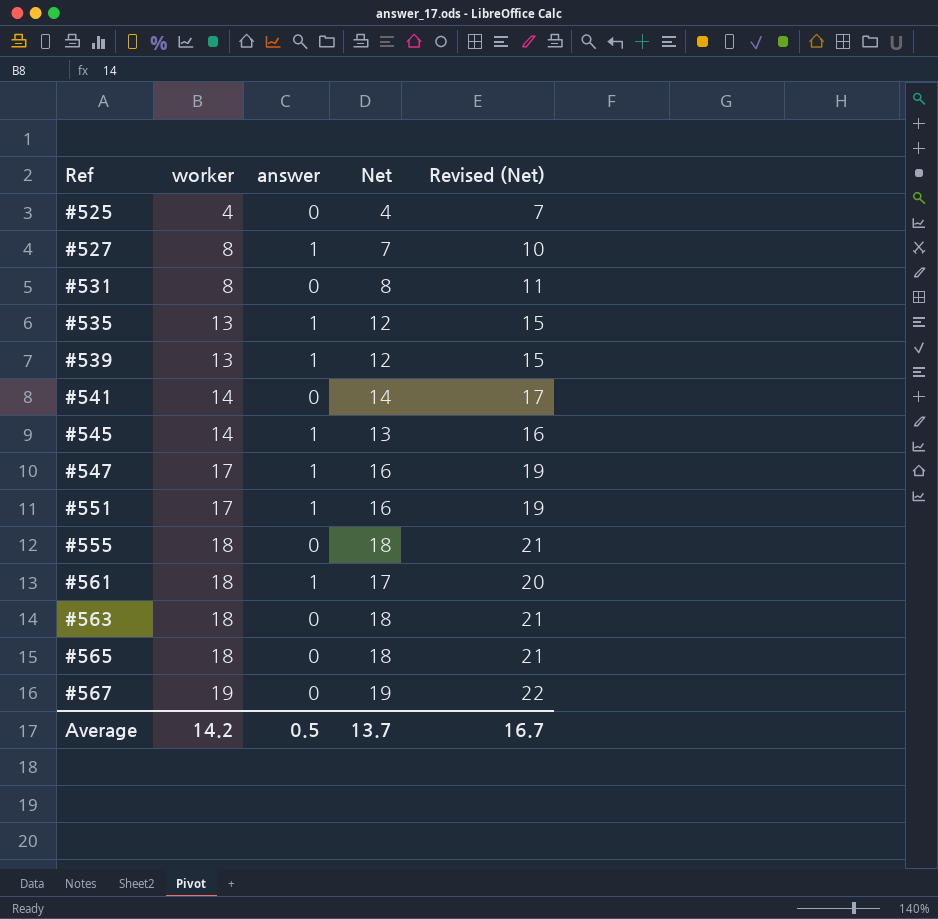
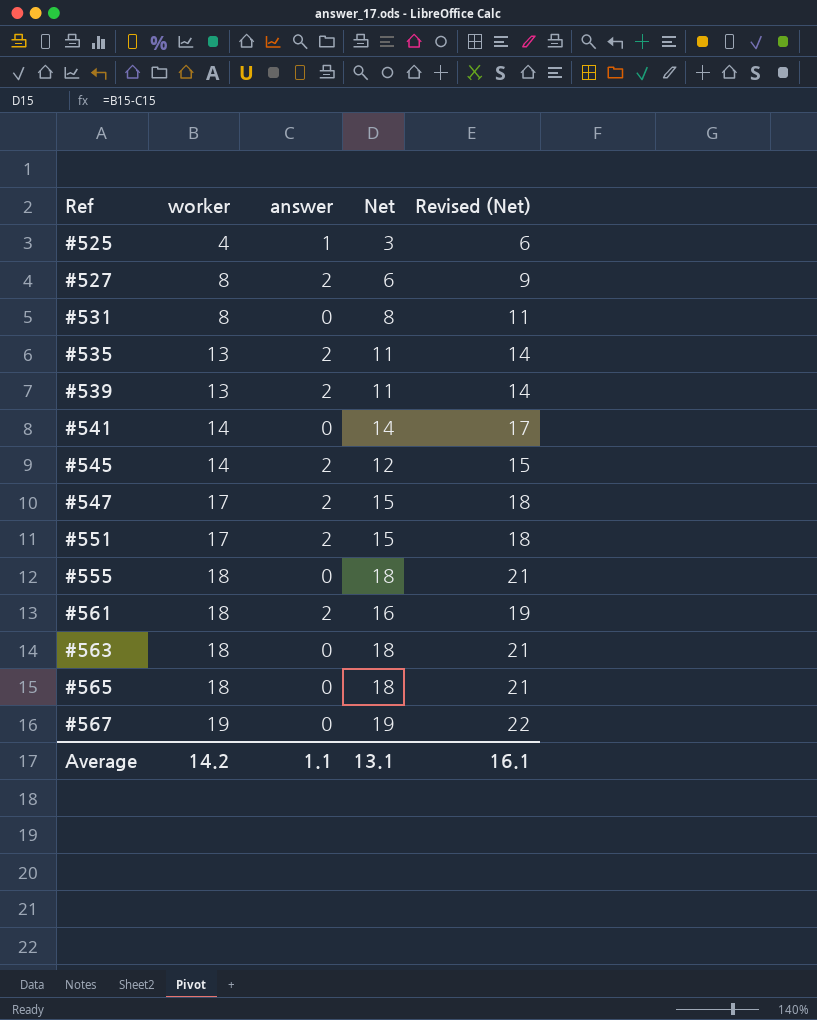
#525 | answer: 0 -> 1
#525 | Net: 4 -> 3
#525 | Revised (Net): 7 -> 6
#527 | answer: 1 -> 2
#527 | Net: 7 -> 6
#527 | Revised (Net): 10 -> 9
#535 | answer: 1 -> 2
#535 | Net: 12 -> 11
#535 | Revised (Net): 15 -> 14
#539 | answer: 1 -> 2
#539 | Net: 12 -> 11
#539 | Revised (Net): 15 -> 14
#545 | answer: 1 -> 2
#545 | Net: 13 -> 12
#545 | Revised (Net): 16 -> 15
#547 | answer: 1 -> 2
#547 | Net: 16 -> 15
#547 | Revised (Net): 19 -> 18
#551 | answer: 1 -> 2
#551 | Net: 16 -> 15
#551 | Revised (Net): 19 -> 18
#561 | answer: 1 -> 2
#561 | Net: 17 -> 16
#561 | Revised (Net): 20 -> 19
Average | answer: 0.5 -> 1.1
Average | Net: 13.7 -> 13.1
Average | Revised (Net): 16.7 -> 16.1

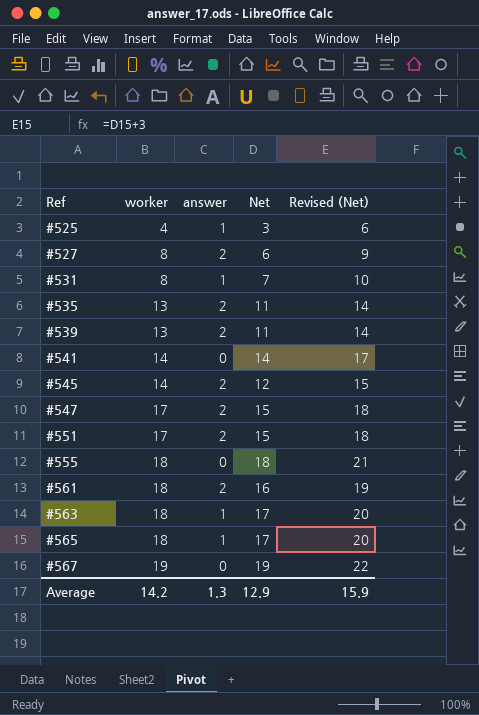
#531 | answer: 0 -> 1
#531 | Net: 8 -> 7
#531 | Revised (Net): 11 -> 10
#563 | answer: 0 -> 1
#563 | Net: 18 -> 17
#563 | Revised (Net): 21 -> 20
#565 | answer: 0 -> 1
#565 | Net: 18 -> 17
#565 | Revised (Net): 21 -> 20
Average | answer: 1.1 -> 1.3
Average | Net: 13.1 -> 12.9
Average | Revised (Net): 16.1 -> 15.9

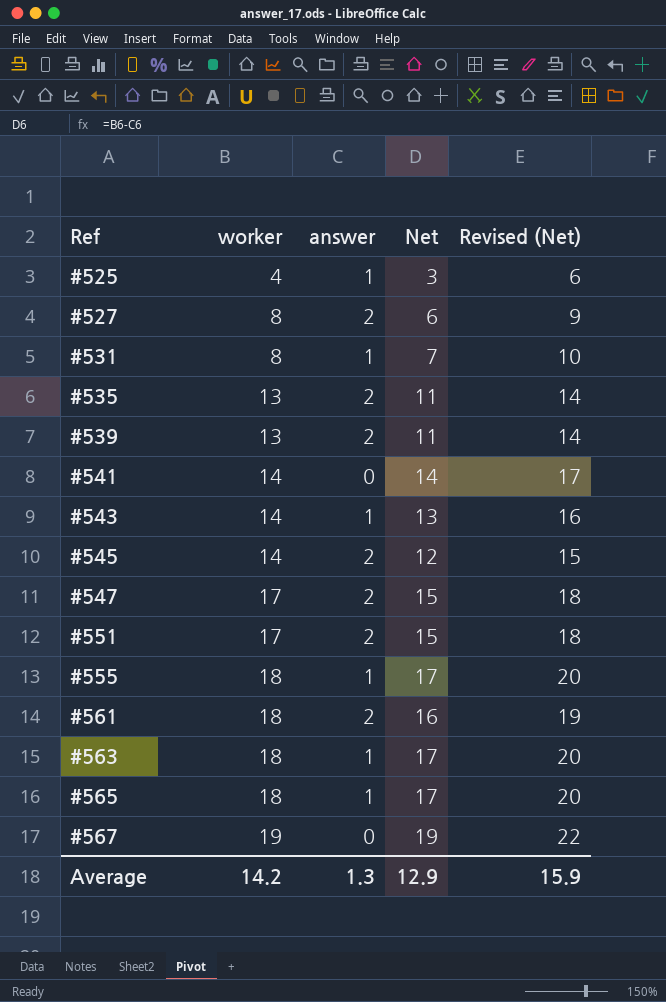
row #543: none -> 14 | 1 | 13 | 16
#555 | answer: 0 -> 1
#555 | Net: 18 -> 17
#555 | Revised (Net): 21 -> 20

